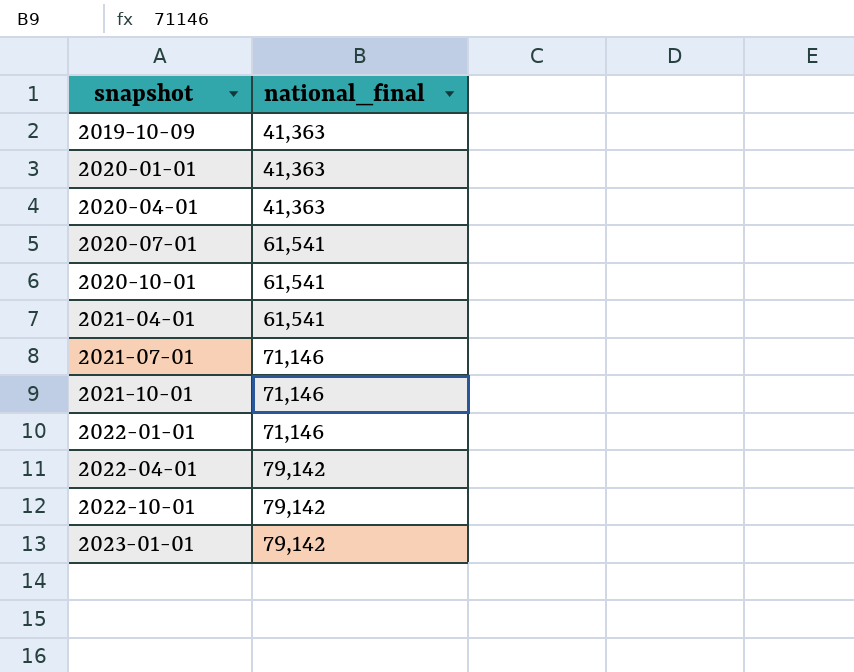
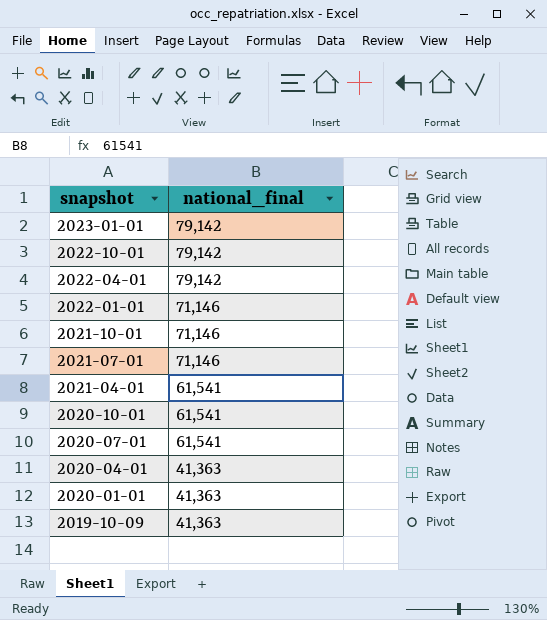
row order: snapshot ascending -> snapshot descending

